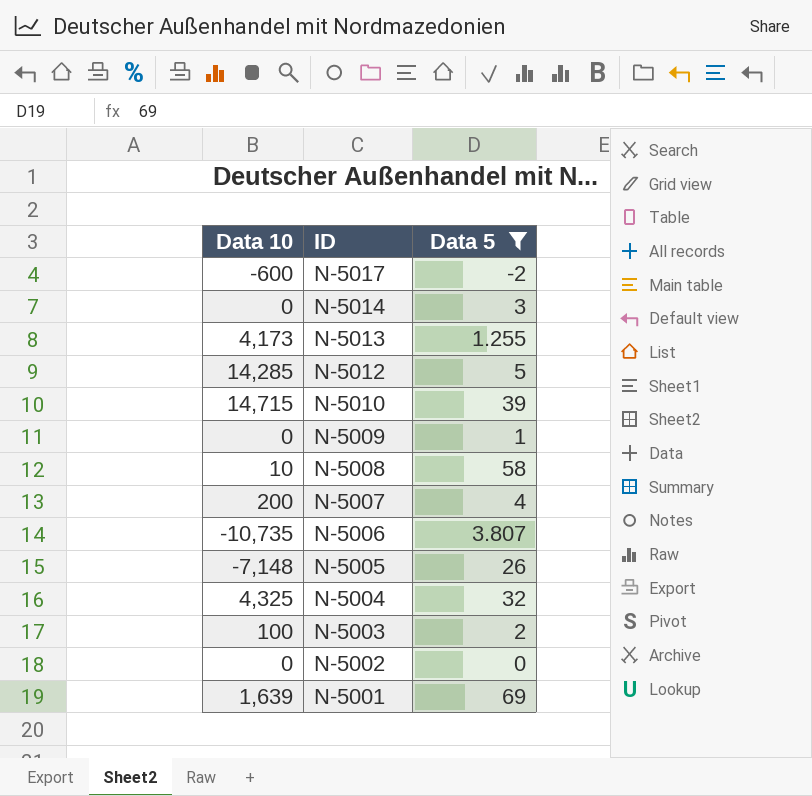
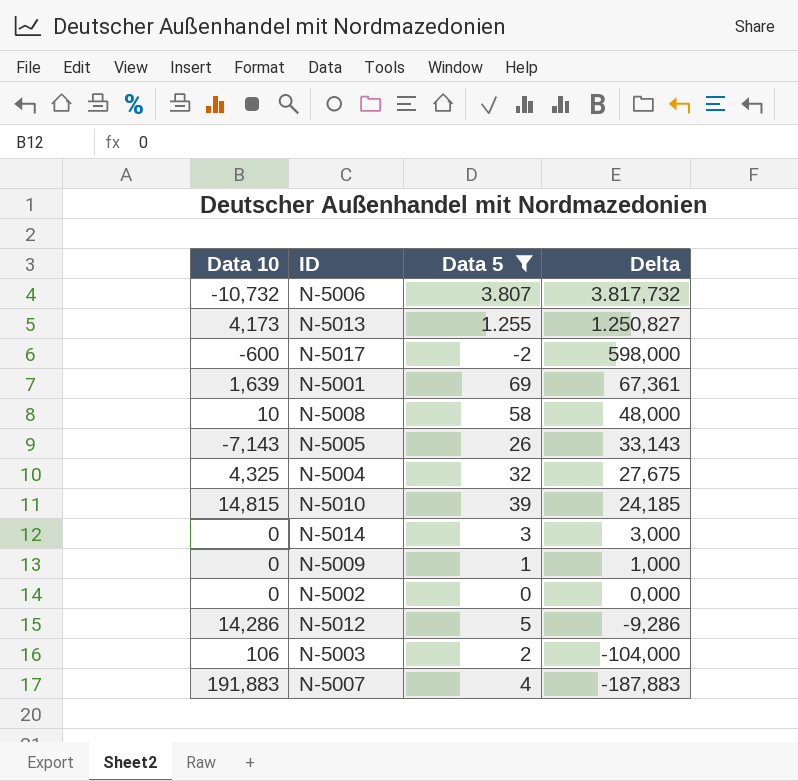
row order: ID descending -> Delta descending
column Delta | formula: none -> [Data 5] - [Data 10]
N-5006 | Data 10: -10,735 -> -10,732
N-5005 | Data 10: -7,148 -> -7,143
N-5010 | Data 10: 14,715 -> 14,815
N-5012 | Data 10: 14,285 -> 14,286
N-5003 | Data 10: 100 -> 106
N-5007 | Data 10: 200 -> 191,883

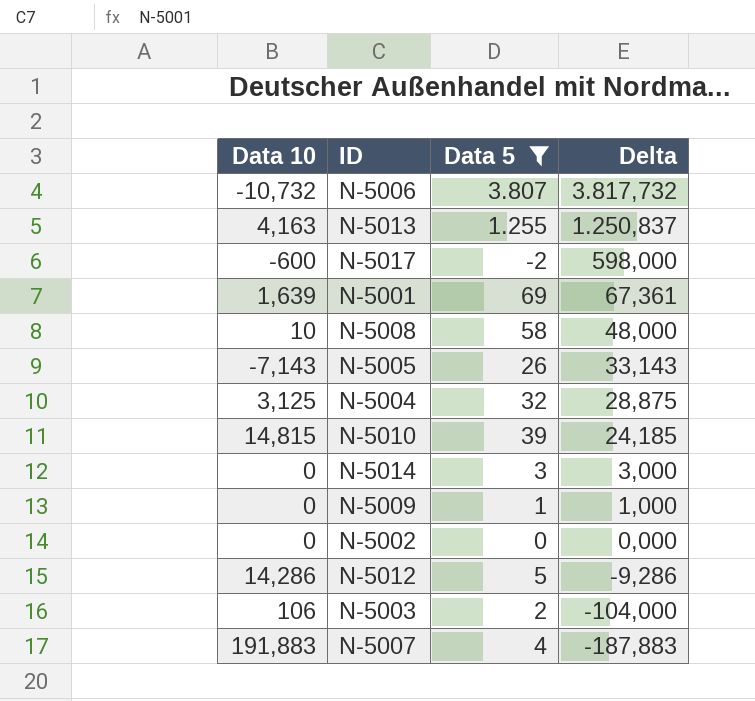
N-5013 | Data 10: 4,173 -> 4,163
N-5013 | Delta: 1.250,827 -> 1.250,837
N-5004 | Data 10: 4,325 -> 3,125
N-5004 | Delta: 27,675 -> 28,875

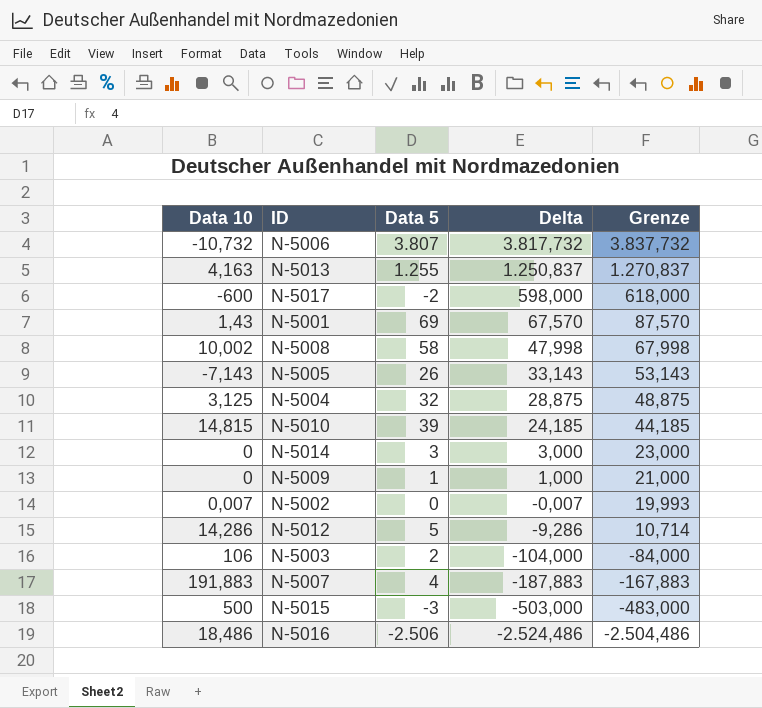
filter: Data 5 >= -2 -> none
column Grenze | formula: none -> [Delta] + 20
N-5001 | Data 10: 1,639 -> 1,43
N-5001 | Delta: 67,361 -> 67,570
N-5008 | Data 10: 10 -> 10,002
N-5008 | Delta: 48,000 -> 47,998
N-5002 | Data 10: 0 -> 0,007
N-5002 | Delta: 0,000 -> -0,007

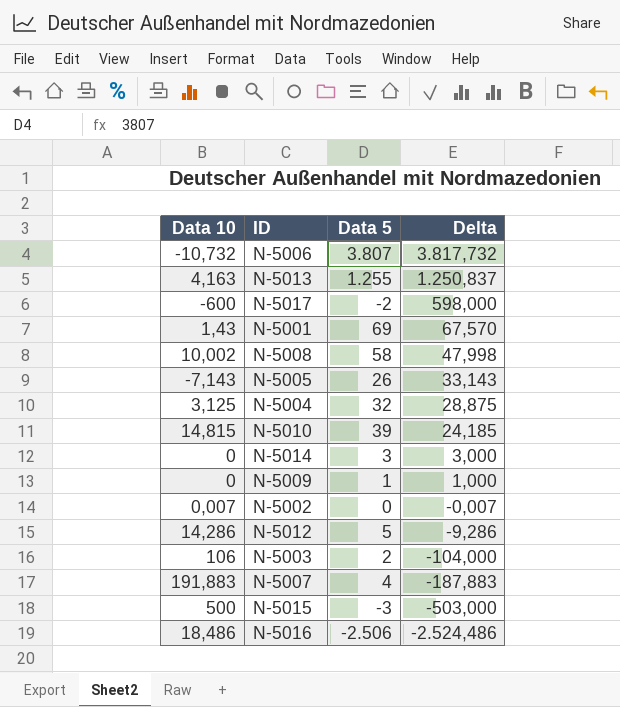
column Grenze | formula: [Delta] + 20 -> none

